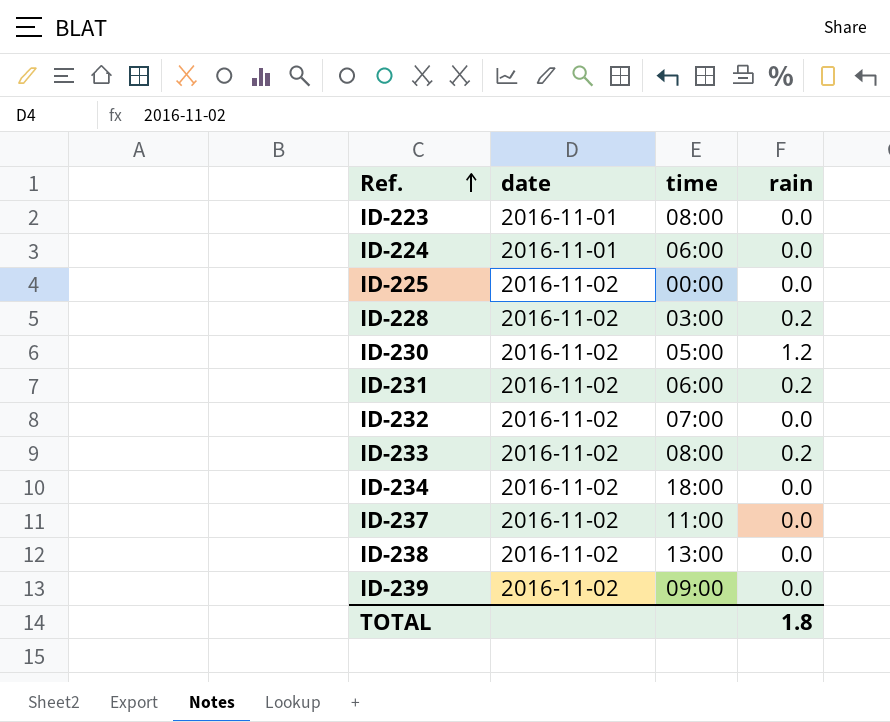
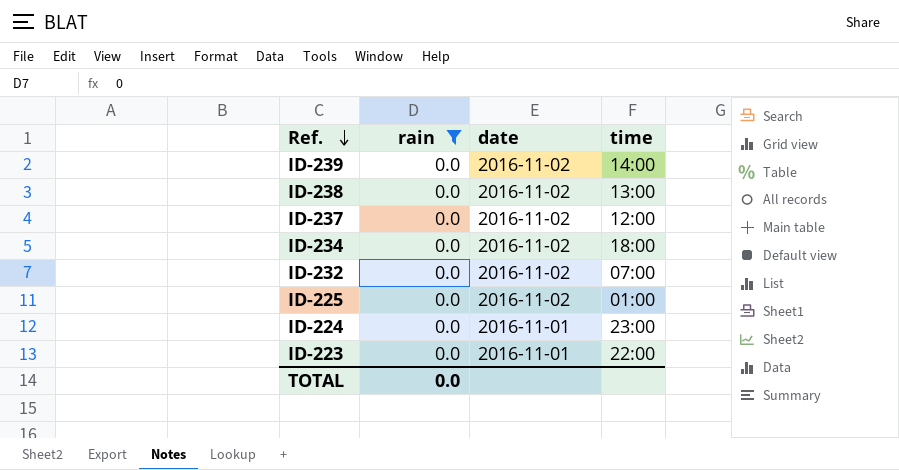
filter: none -> rain = 0.0
row order: Ref. ascending -> Ref. descending
column rain | position: 4 -> 2
ID-239 | time: 09:00 -> 14:00
ID-237 | time: 11:00 -> 12:00
ID-225 | time: 00:00 -> 01:00
ID-224 | time: 06:00 -> 23:00
ID-223 | time: 08:00 -> 22:00
TOTAL | rain: 1.8 -> 0.0

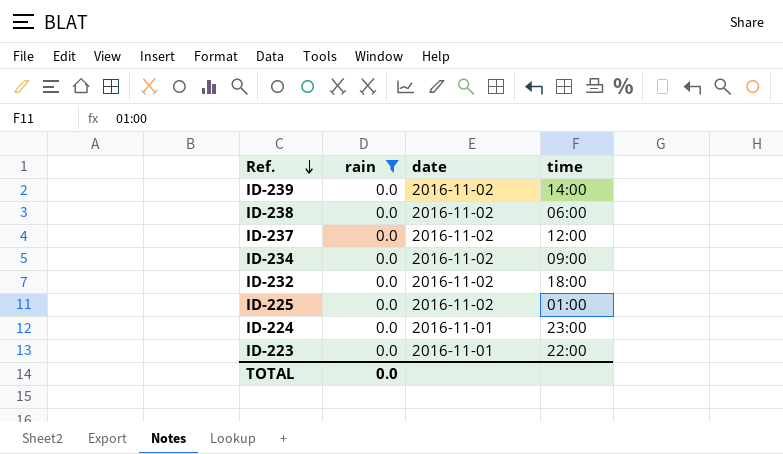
ID-238 | time: 13:00 -> 06:00
ID-234 | time: 18:00 -> 09:00
ID-232 | time: 07:00 -> 18:00

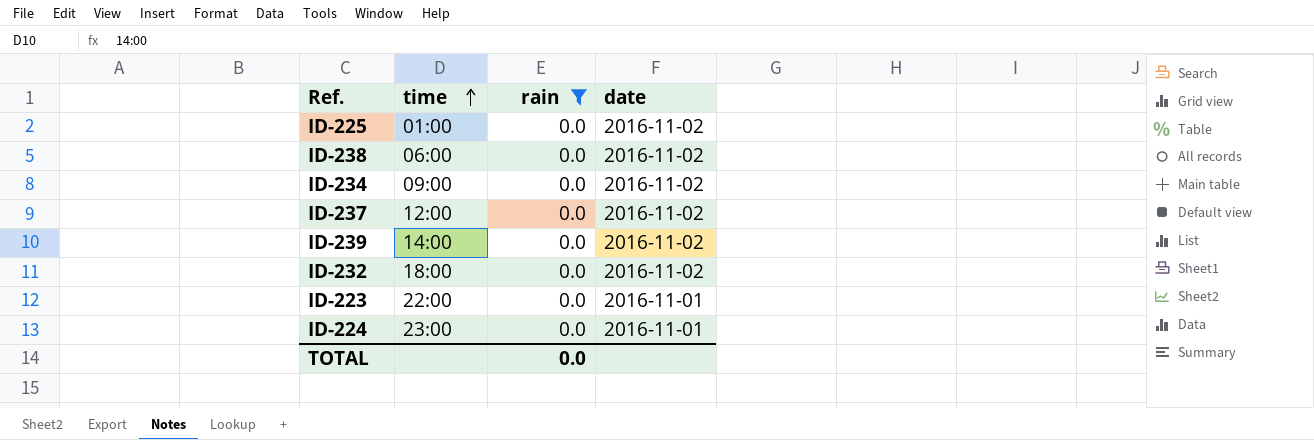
row order: Ref. descending -> time ascending
column time | position: 4 -> 2

